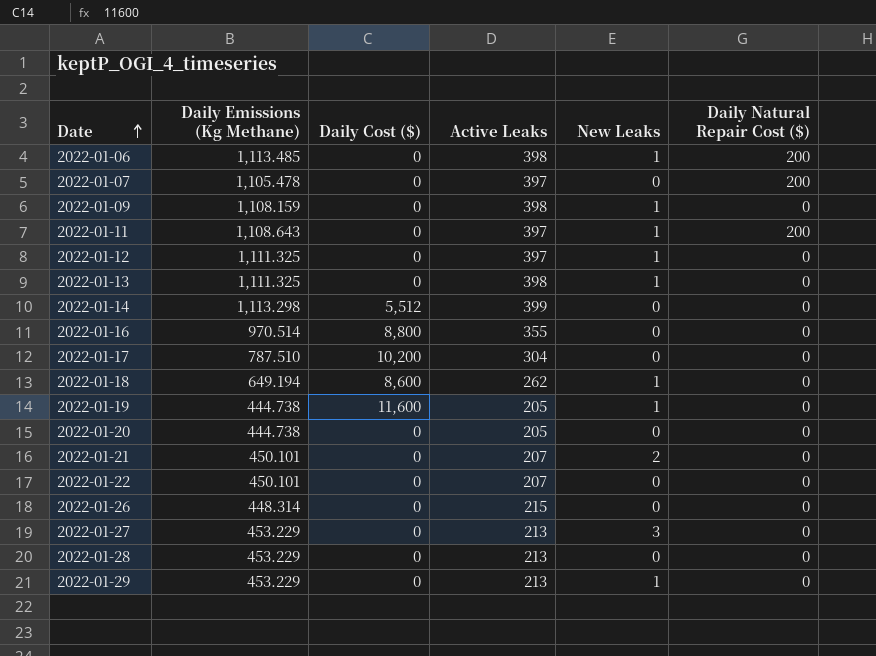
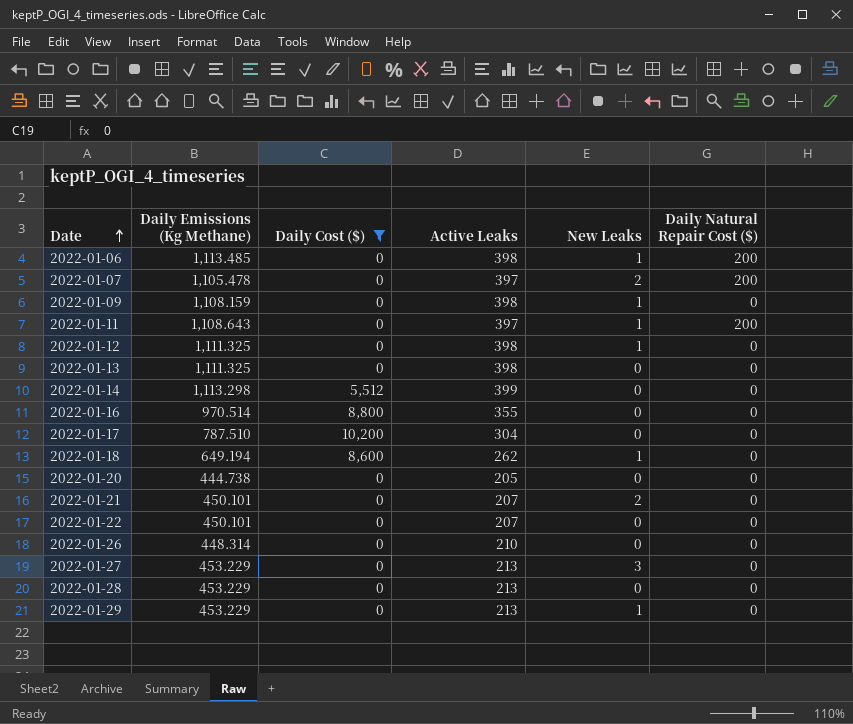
filter: none -> Daily Cost ($) != 11,600
2022-01-07 | New Leaks: 0 -> 2
2022-01-12 | Active Leaks: 397 -> 398
2022-01-13 | New Leaks: 1 -> 0
2022-01-26 | Active Leaks: 215 -> 210

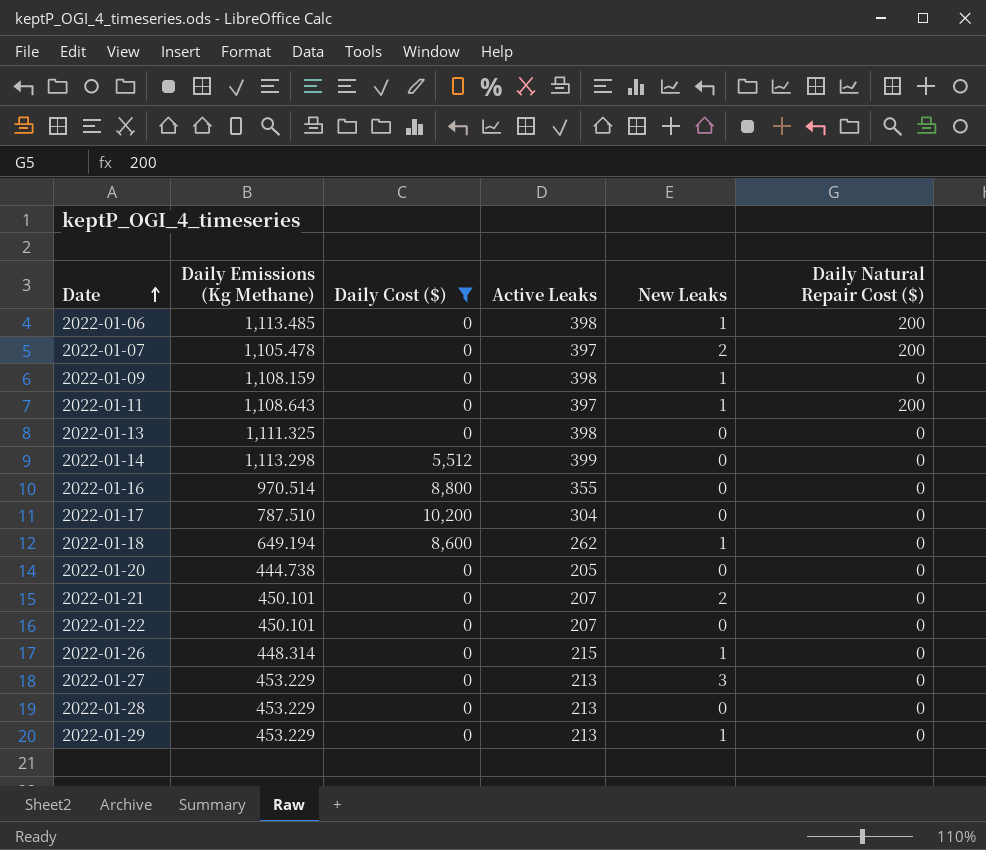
row 2022-01-12: 1,111.325 | 0 | 398 | 1 | 0 -> none
2022-01-26 | Active Leaks: 210 -> 215
2022-01-26 | New Leaks: 0 -> 1

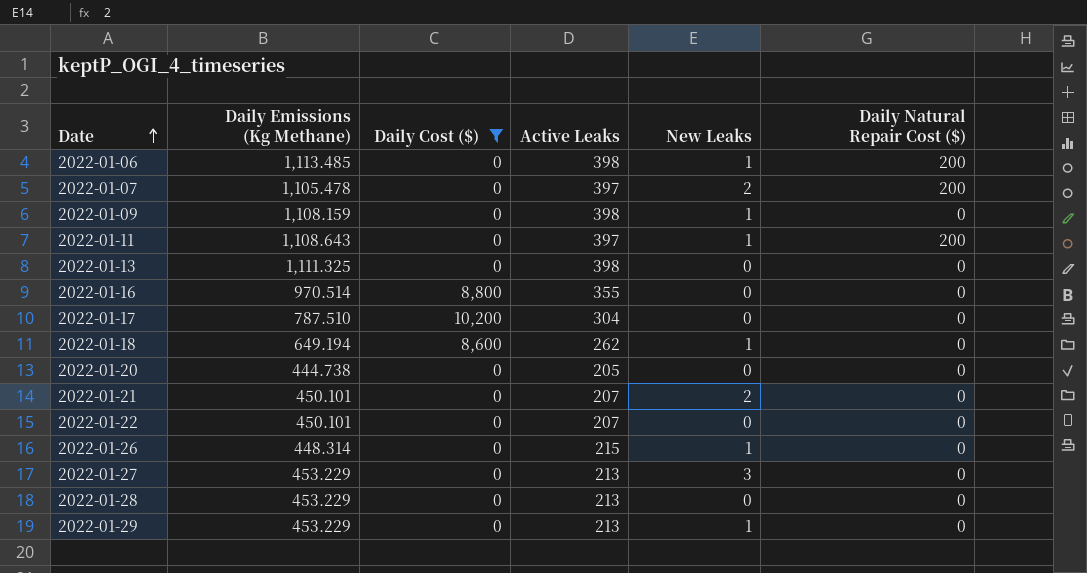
row 2022-01-14: 1,113.298 | 5,512 | 399 | 0 | 0 -> none

